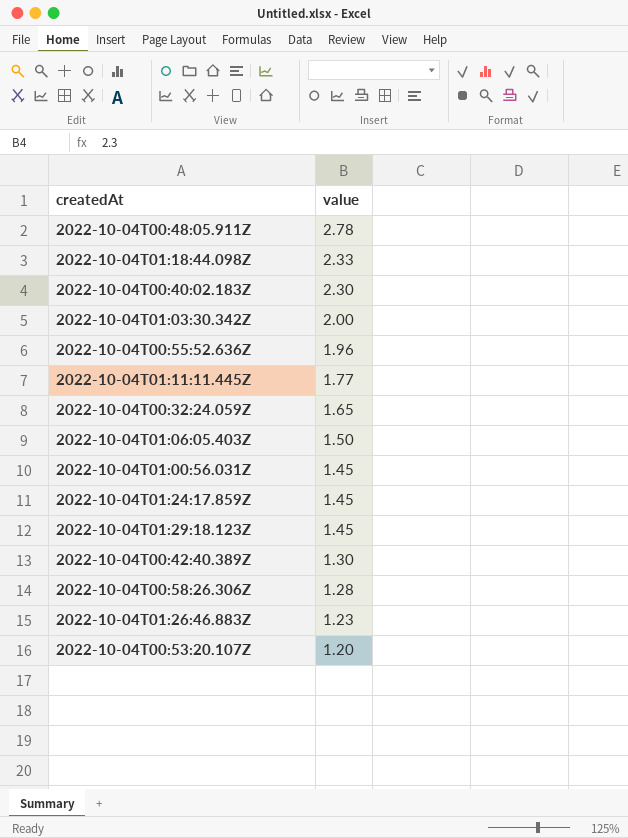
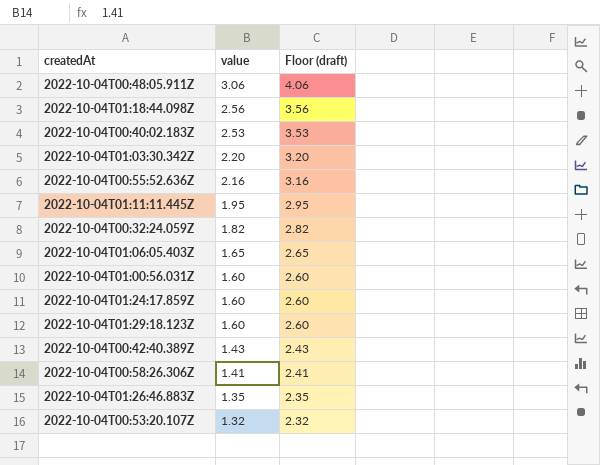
column Floor (draft) | formula: none -> [value] + 1
2022-10-04T00:48:05.911Z | value: 2.78 -> 3.06
2022-10-04T01:18:44.098Z | value: 2.33 -> 2.56
2022-10-04T00:40:02.183Z | value: 2.30 -> 2.53
2022-10-04T01:03:30.342Z | value: 2.00 -> 2.20
2022-10-04T00:55:52.636Z | value: 1.96 -> 2.16
2022-10-04T01:11:11.445Z | value: 1.77 -> 1.95
2022-10-04T00:32:24.059Z | value: 1.65 -> 1.82
2022-10-04T01:06:05.403Z | value: 1.50 -> 1.65
2022-10-04T01:00:56.031Z | value: 1.45 -> 1.60
2022-10-04T01:24:17.859Z | value: 1.45 -> 1.60
2022-10-04T01:29:18.123Z | value: 1.45 -> 1.60
2022-10-04T00:42:40.389Z | value: 1.30 -> 1.43
2022-10-04T00:58:26.306Z | value: 1.28 -> 1.41
2022-10-04T01:26:46.883Z | value: 1.23 -> 1.35
2022-10-04T00:53:20.107Z | value: 1.20 -> 1.32

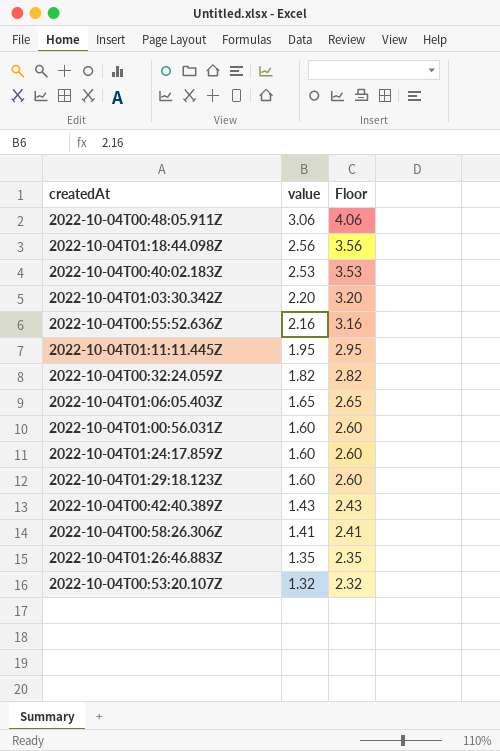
column name: Floor (draft) -> Floor

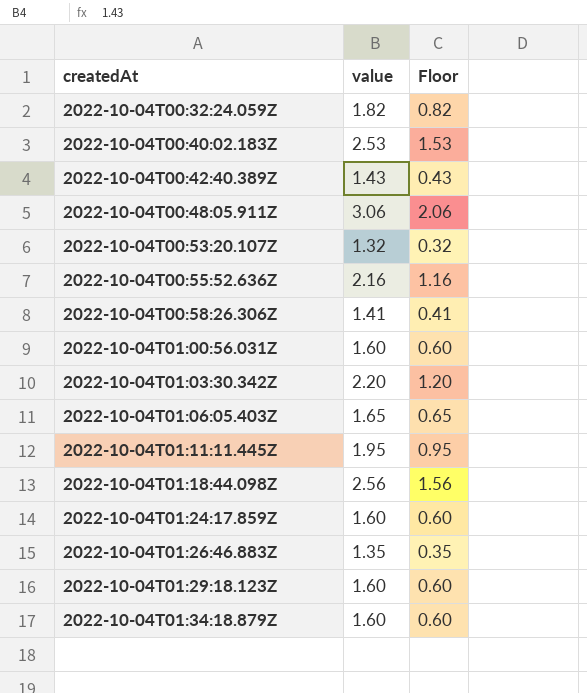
row order: value descending -> createdAt ascending
column Floor | formula: [value] + 1 -> [value] - 1
row 2022-10-04T01:34:18.879Z: none -> 1.60 | 0.60

